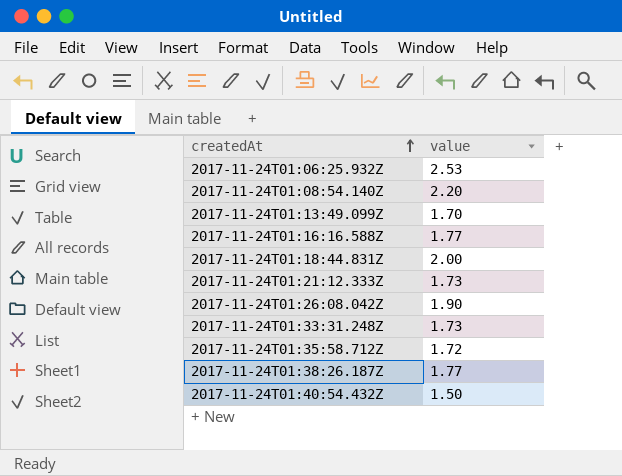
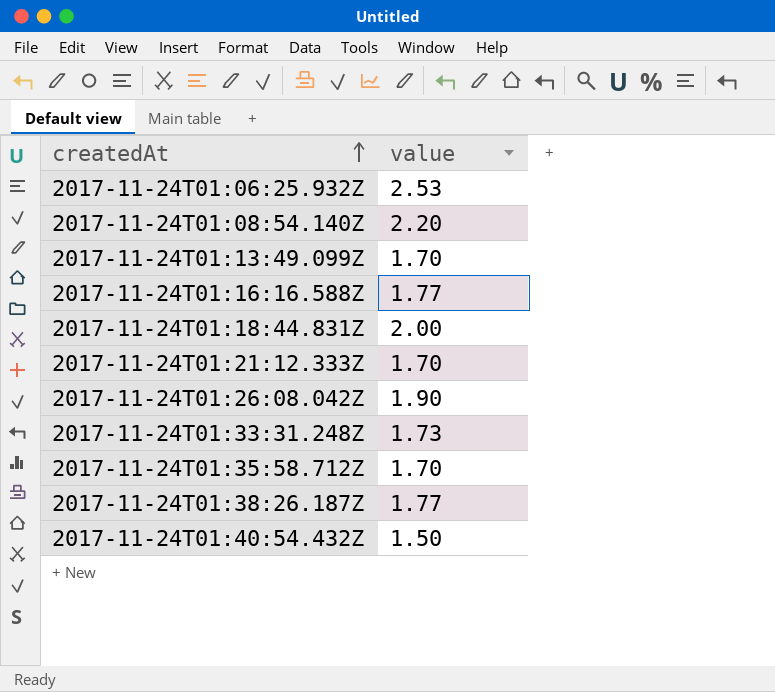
2017-11-24T01:21:12.333Z | value: 1.73 -> 1.70
2017-11-24T01:35:58.712Z | value: 1.72 -> 1.70

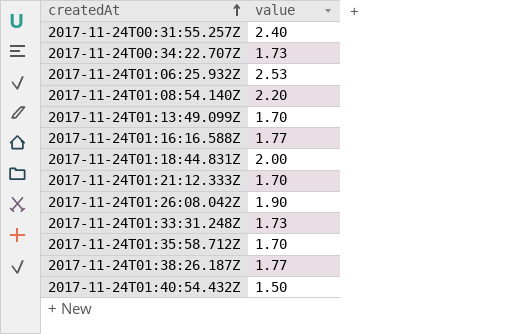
row 2017-11-24T00:31:55.257Z: none -> 2.40
row 2017-11-24T00:34:22.707Z: none -> 1.73

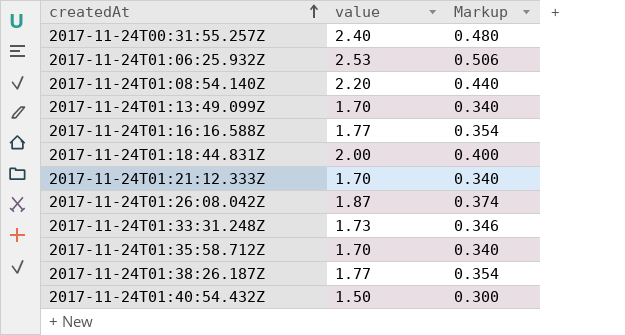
column Markup | formula: none -> [value] * 0.2
row 2017-11-24T00:34:22.707Z: 1.73 -> none
2017-11-24T01:26:08.042Z | value: 1.90 -> 1.87

